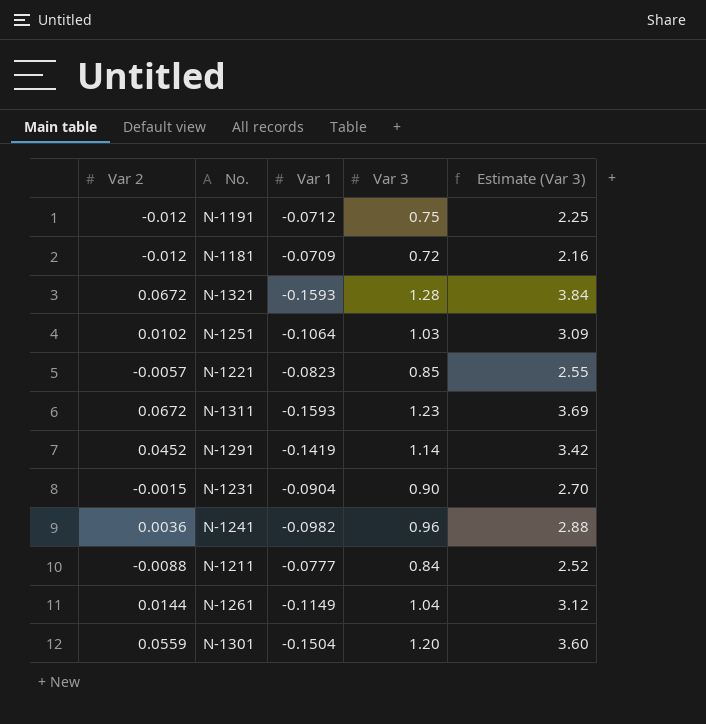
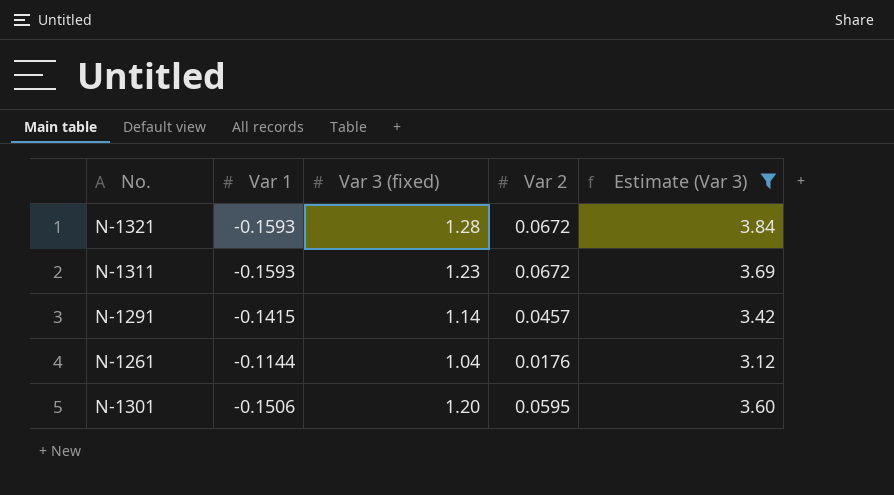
filter: none -> Estimate (Var 3) >= 3.12
column name: Var 3 -> Var 3 (fixed)
column Var 2 | position: 1 -> 4
N-1291 | Var 1: -0.1419 -> -0.1415
N-1291 | Var 2: 0.0452 -> 0.0457
N-1261 | Var 1: -0.1149 -> -0.1144
N-1261 | Var 2: 0.0144 -> 0.0176
N-1301 | Var 1: -0.1504 -> -0.1506
N-1301 | Var 2: 0.0559 -> 0.0595

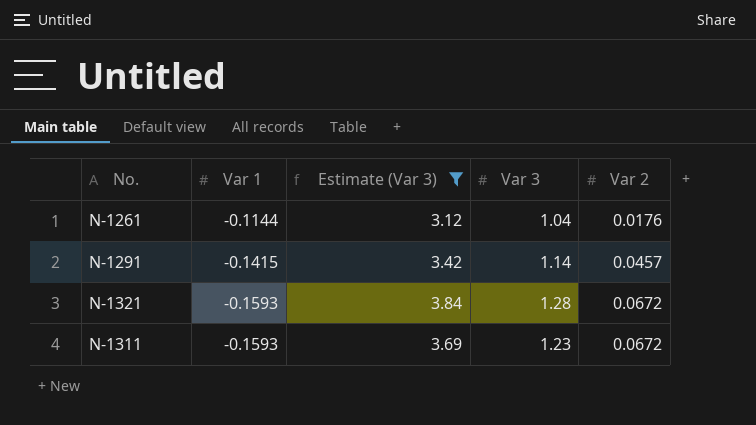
row order: none -> Var 1 descending
column Estimate (Var 3) | position: 5 -> 3
column name: Var 3 (fixed) -> Var 3
row N-1301: -0.1506 | 1.20 | 0.0595 | 3.60 -> none

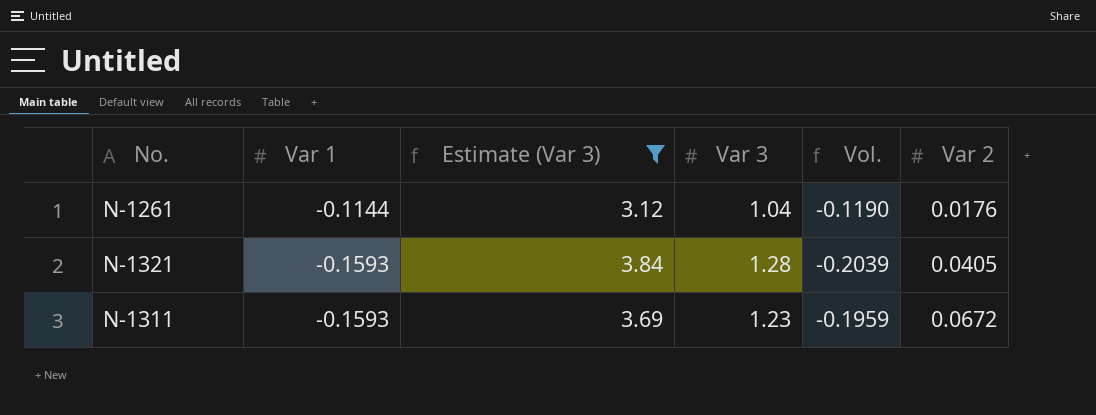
column Vol. | formula: none -> [Var 1] * [Var 3]
row N-1291: -0.1415 | 3.42 | 1.14 | 0.0457 -> none
N-1321 | Var 2: 0.0672 -> 0.0405

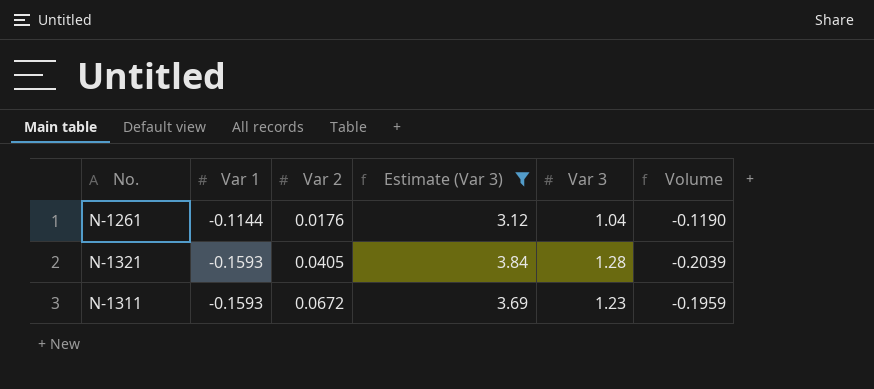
column Var 2 | position: 6 -> 3
column name: Vol. -> Volume

